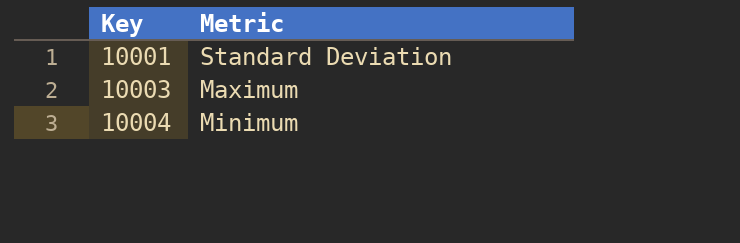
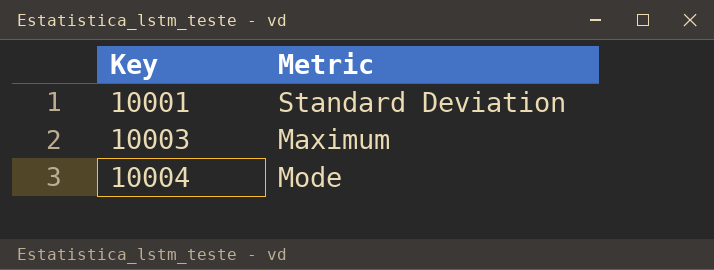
10004 | Metric: Minimum -> Mode

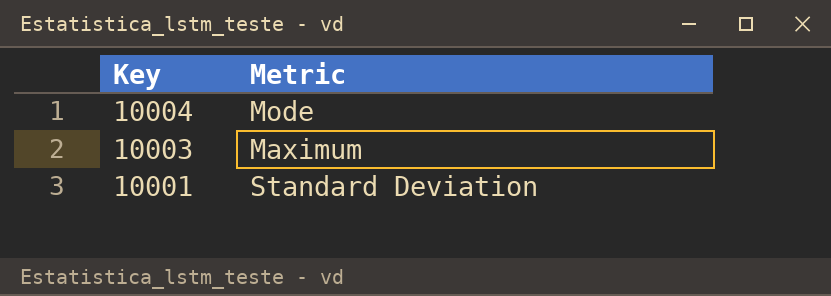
row order: Key ascending -> Key descending

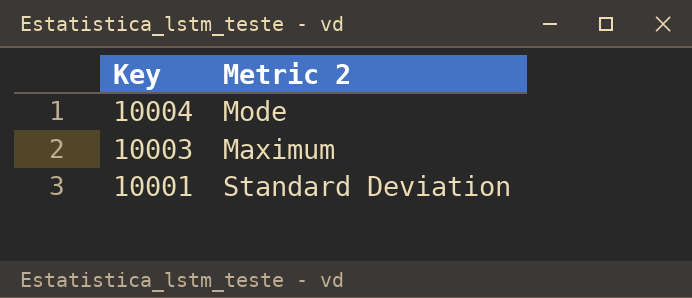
column name: Metric -> Metric 2

